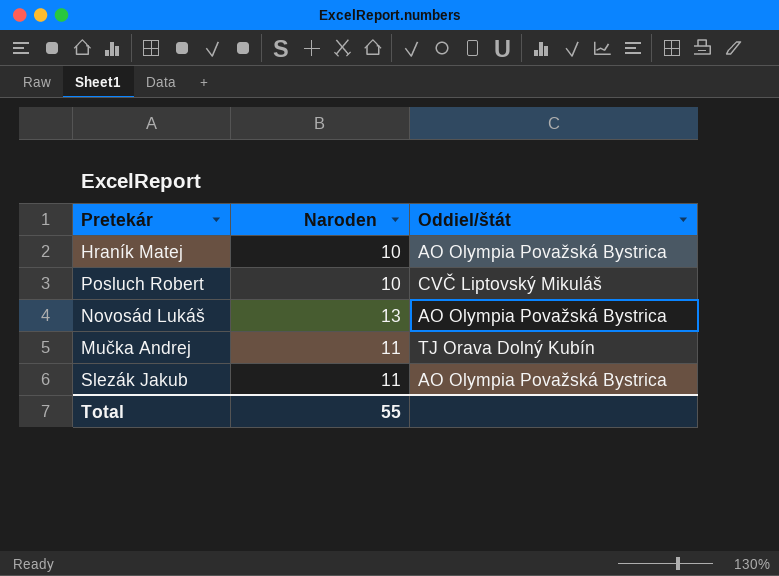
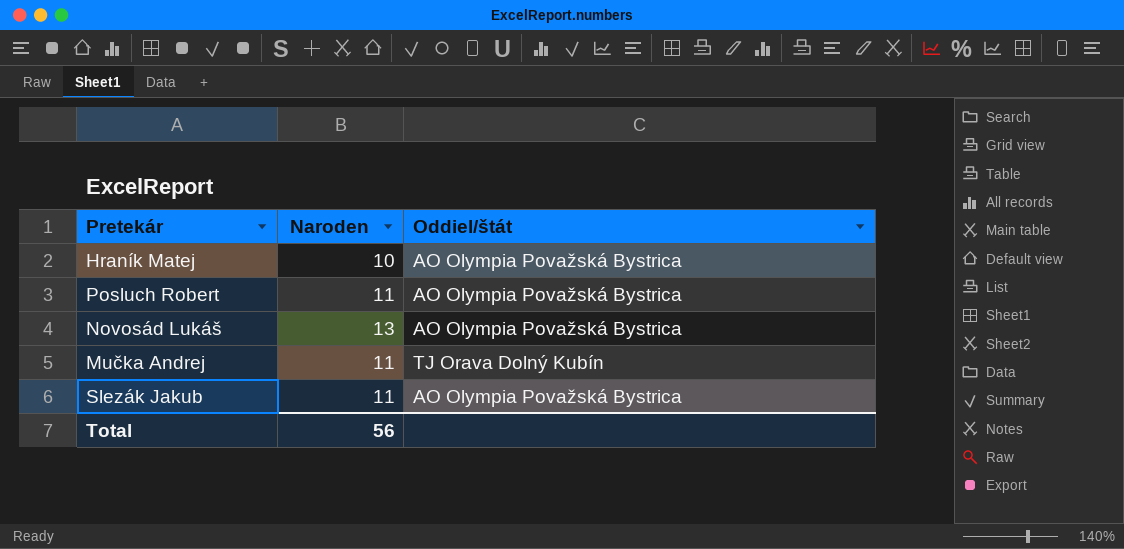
Posluch Robert | Naroden: 10 -> 11
Posluch Robert | Oddiel/štát: CVČ Liptovský Mikuláš -> AO Olympia Považská Bystrica
Total | Naroden: 55 -> 56

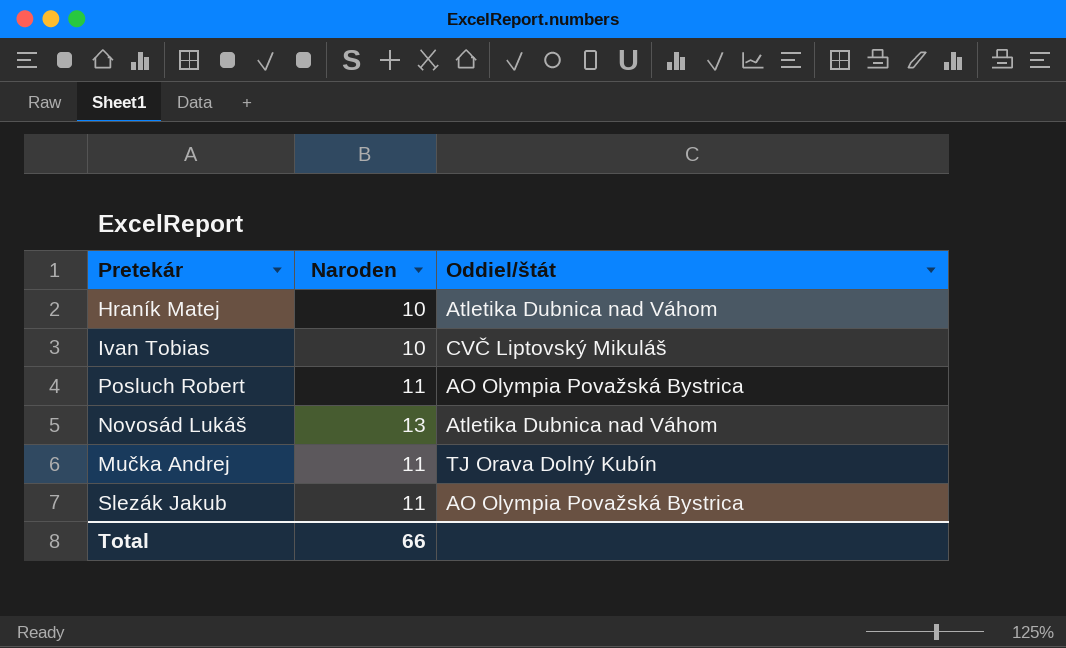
Hraník Matej | Oddiel/štát: AO Olympia Považská Bystrica -> Atletika Dubnica nad Váhom
row Ivan Tobias: none -> 10 | CVČ Liptovský Mikuláš
Novosád Lukáš | Oddiel/štát: AO Olympia Považská Bystrica -> Atletika Dubnica nad Váhom
Total | Naroden: 56 -> 66

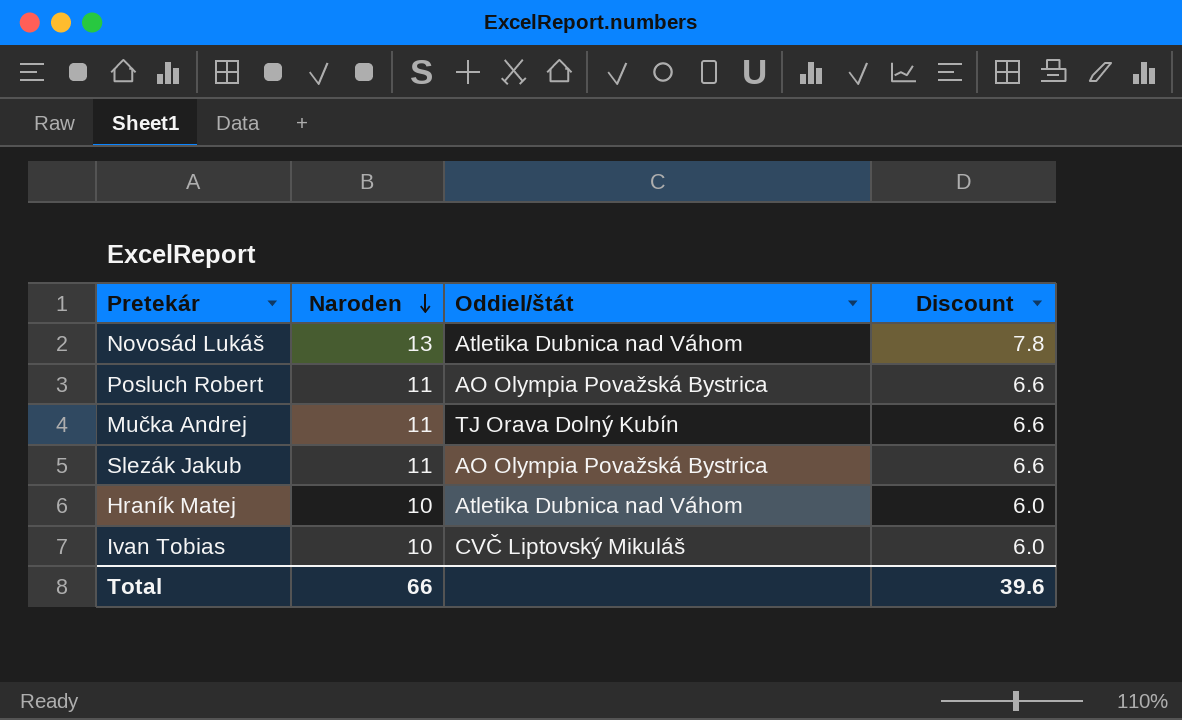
row order: none -> Naroden descending
column Discount | formula: none -> [Naroden] * 0.6

